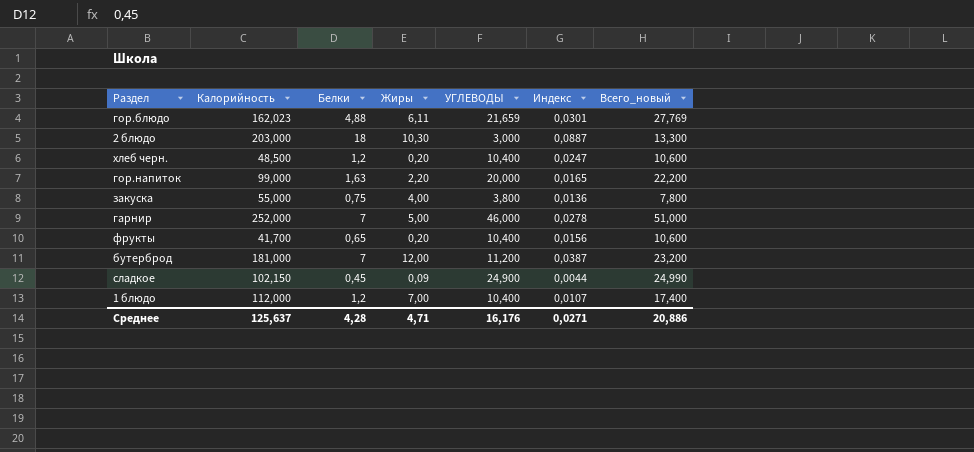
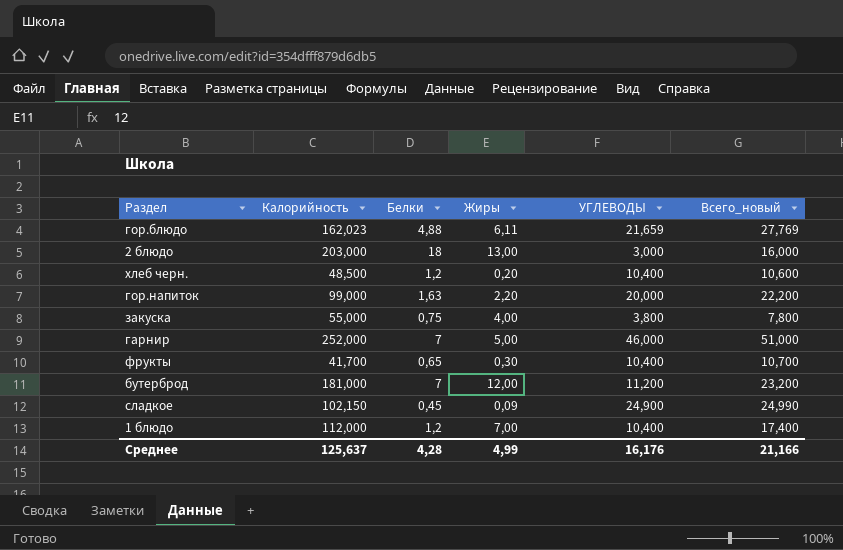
column Индекс | formula: [Белки] / [Калорийность] -> none
2 блюдо | Жиры: 10,30 -> 13,00
2 блюдо | Всего_новый: 13,300 -> 16,000
фрукты | Жиры: 0,20 -> 0,30
фрукты | Всего_новый: 10,600 -> 10,700
Среднее | Жиры: 4,71 -> 4,99
Среднее | Всего_новый: 20,886 -> 21,166

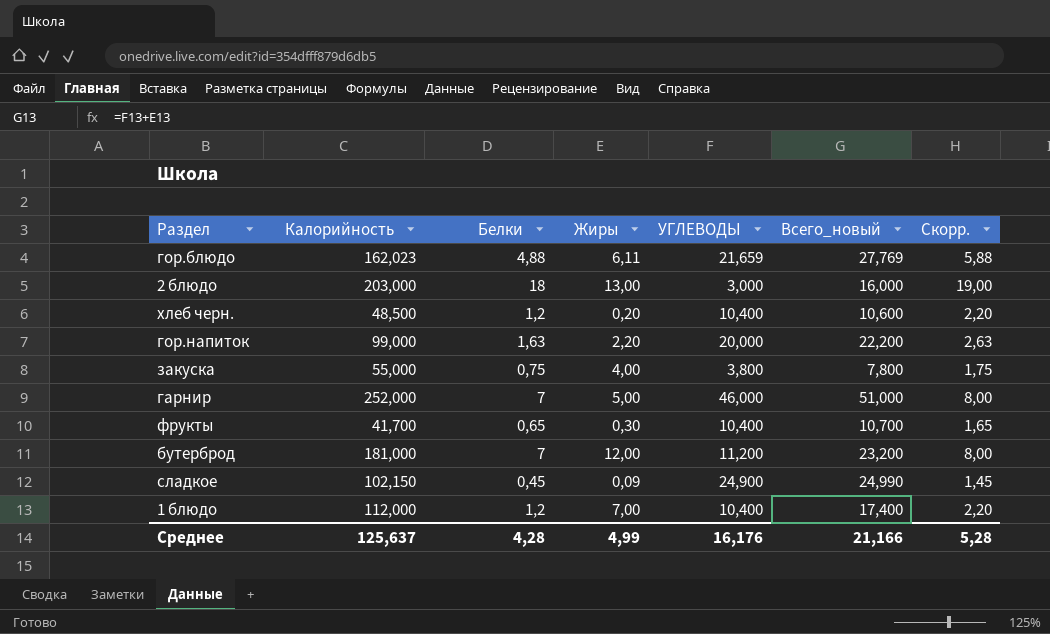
column Скорр. | formula: none -> [Белки] + 1

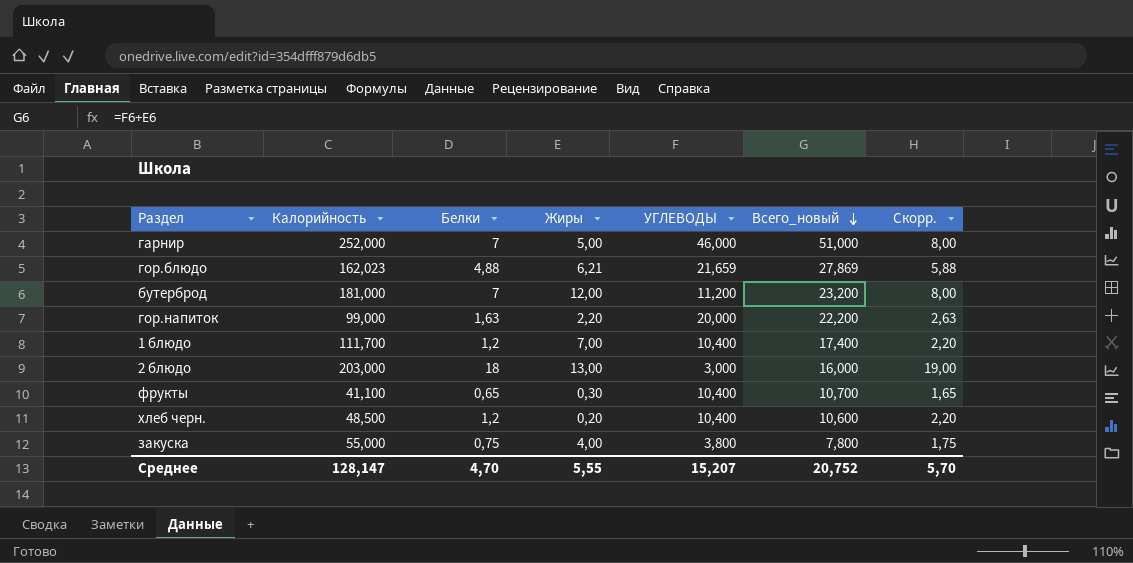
row order: none -> Всего_новый descending
row сладкое: 102,150 | 0,45 | 0,09 | 24,900 | 24,990 | 1,45 -> none
гор.блюдо | Жиры: 6,11 -> 6,21
гор.блюдо | Всего_новый: 27,769 -> 27,869
1 блюдо | Калорийность: 112,000 -> 111,700
фрукты | Калорийность: 41,700 -> 41,100
Среднее | Калорийность: 125,637 -> 128,147
Среднее | Белки: 4,28 -> 4,70
Среднее | Жиры: 4,99 -> 5,55
Среднее | УГЛЕВОДЫ: 16,176 -> 15,207
Среднее | Всего_новый: 21,166 -> 20,752
Среднее | Скорр.: 5,28 -> 5,70

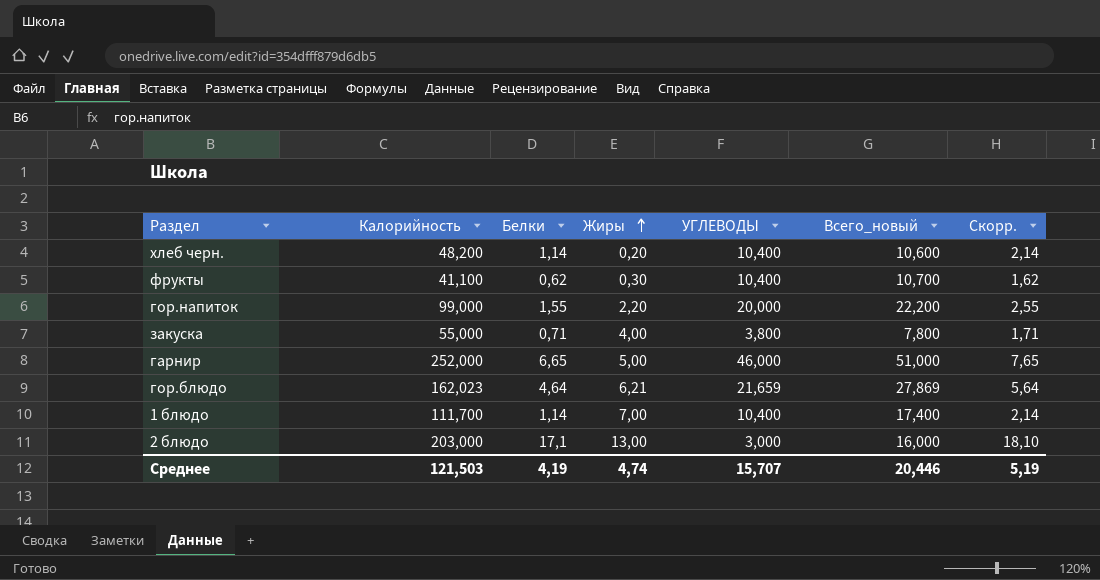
row order: Всего_новый descending -> Жиры ascending
row бутерброд: 181,000 | 7 | 12,00 | 11,200 | 23,200 | 8,00 -> none
хлеб черн. | Калорийность: 48,500 -> 48,200
хлеб черн. | Белки: 1,2 -> 1,14
хлеб черн. | Скорр.: 2,20 -> 2,14
фрукты | Белки: 0,65 -> 0,62
фрукты | Скорр.: 1,65 -> 1,62
гор.напиток | Белки: 1,63 -> 1,55
гор.напиток | Скорр.: 2,63 -> 2,55
закуска | Белки: 0,75 -> 0,71
закуска | Скорр.: 1,75 -> 1,71
гарнир | Белки: 7 -> 6,65
гарнир | Скорр.: 8,00 -> 7,65
гор.блюдо | Белки: 4,88 -> 4,64
гор.блюдо | Скорр.: 5,88 -> 5,64
1 блюдо | Белки: 1,2 -> 1,14
1 блюдо | Скорр.: 2,20 -> 2,14
2 блюдо | Белки: 18 -> 17,1
2 блюдо | Скорр.: 19,00 -> 18,10
Среднее | Калорийность: 128,147 -> 121,503
Среднее | Белки: 4,70 -> 4,19
Среднее | Жиры: 5,55 -> 4,74
Среднее | УГЛЕВОДЫ: 15,207 -> 15,707
Среднее | Всего_новый: 20,752 -> 20,446
Среднее | Скорр.: 5,70 -> 5,19

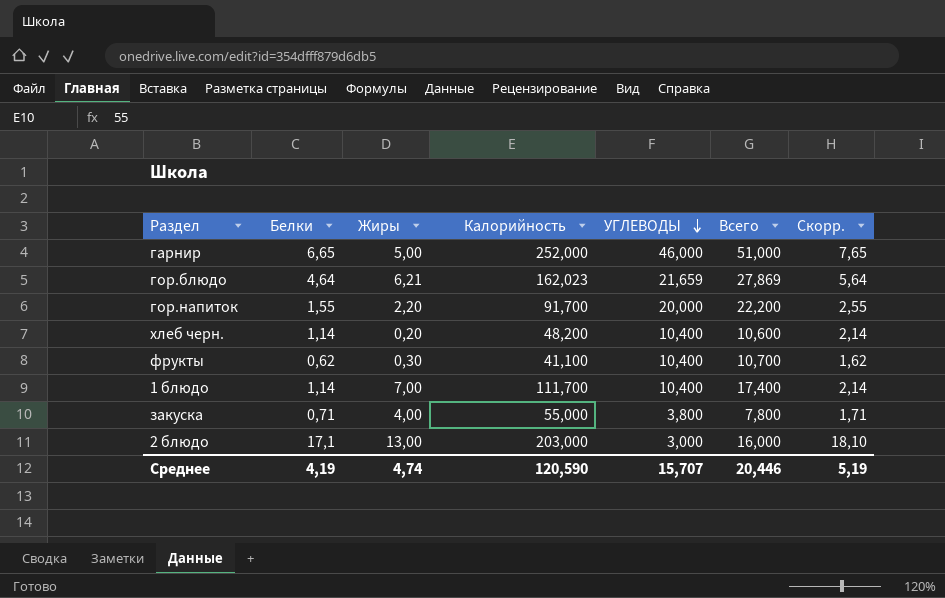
row order: Жиры ascending -> УГЛЕВОДЫ descending
column Калорийность | position: 2 -> 4
column name: Всего_новый -> Всего
гор.напиток | Калорийность: 99,000 -> 91,700
Среднее | Калорийность: 121,503 -> 120,590

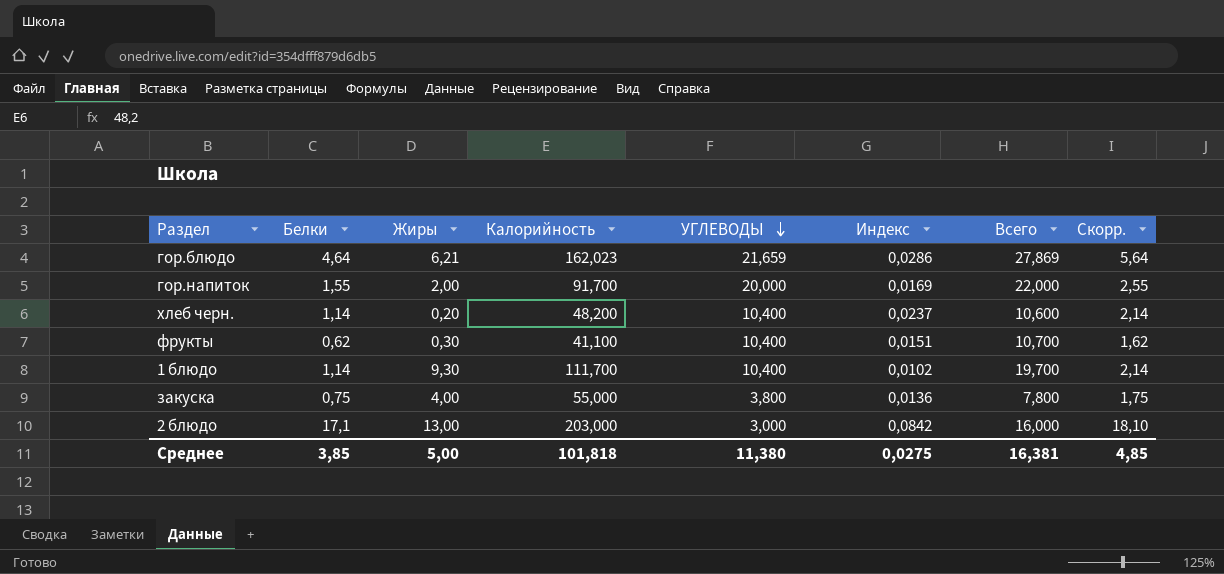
column Индекс | formula: none -> [Белки] / [Калорийность]
row гарнир: 6,65 | 5,00 | 252,000 | 46,000 | 51,000 | 7,65 -> none
гор.напиток | Жиры: 2,20 -> 2,00
гор.напиток | Всего: 22,200 -> 22,000
1 блюдо | Жиры: 7,00 -> 9,30
1 блюдо | Всего: 17,400 -> 19,700
закуска | Белки: 0,71 -> 0,75
закуска | Скорр.: 1,71 -> 1,75
Среднее | Белки: 4,19 -> 3,85
Среднее | Жиры: 4,74 -> 5,00
Среднее | Калорийность: 120,590 -> 101,818
Среднее | УГЛЕВОДЫ: 15,707 -> 11,380
Среднее | Всего: 20,446 -> 16,381
Среднее | Скорр.: 5,19 -> 4,85

